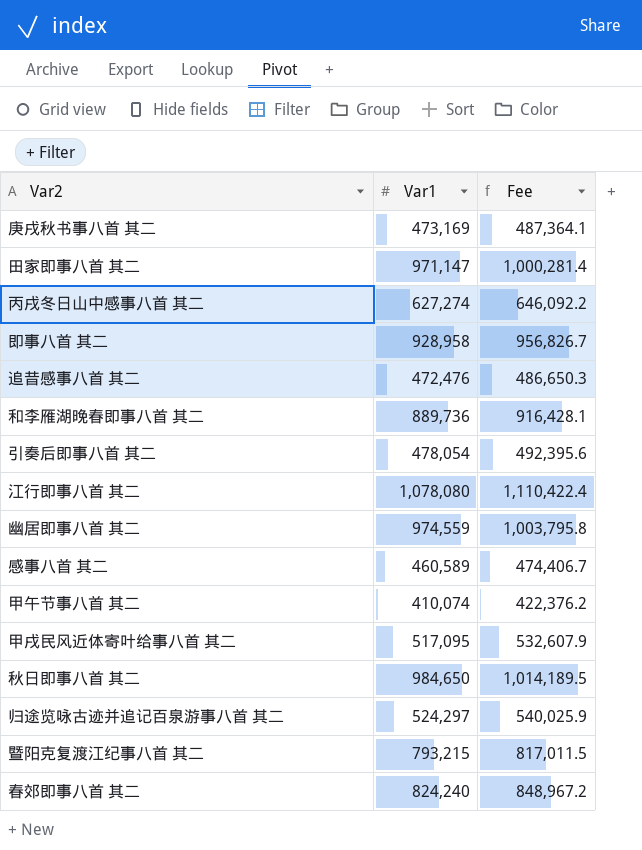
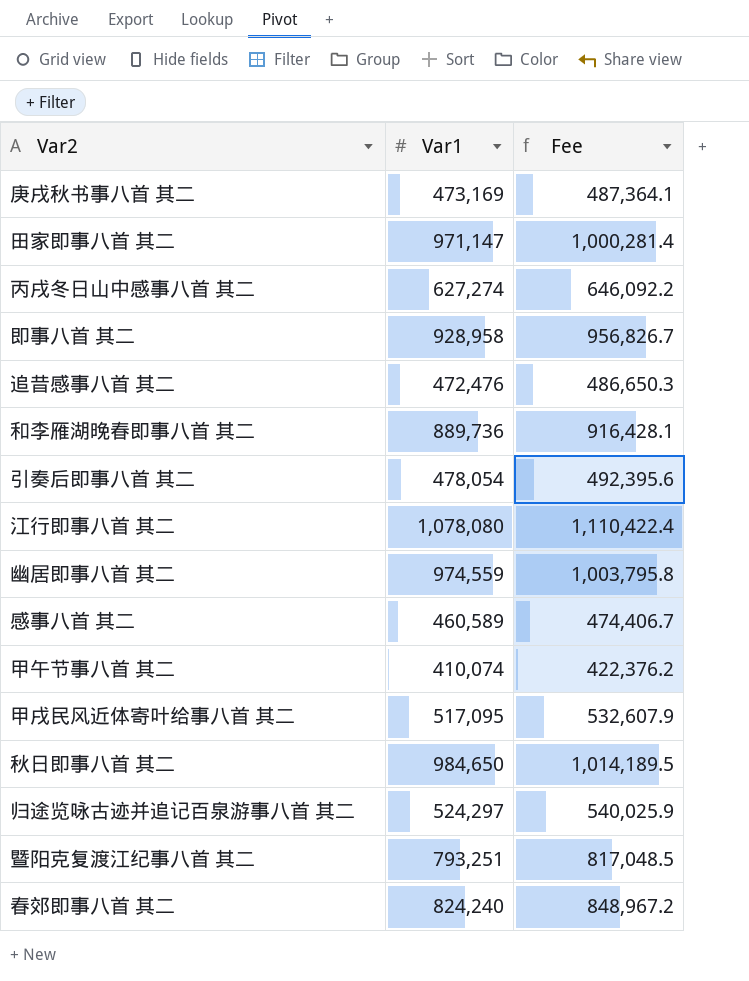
暨阳克复渡江纪事八首 其二 | Var1: 793,215 -> 793,251
暨阳克复渡江纪事八首 其二 | Fee: 817,011.5 -> 817,048.5

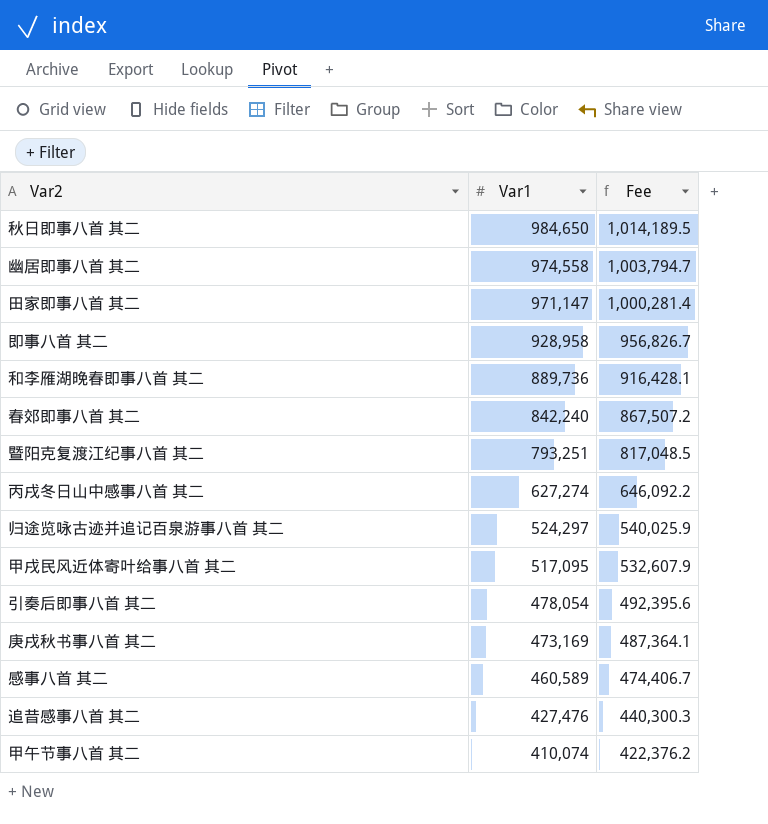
row order: none -> Var1 descending
row 江行即事八首 其二: 1,078,080 | 1,110,422.4 -> none
幽居即事八首 其二 | Var1: 974,559 -> 974,558
幽居即事八首 其二 | Fee: 1,003,795.8 -> 1,003,794.7
春郊即事八首 其二 | Var1: 824,240 -> 842,240
春郊即事八首 其二 | Fee: 848,967.2 -> 867,507.2
追昔感事八首 其二 | Var1: 472,476 -> 427,476
追昔感事八首 其二 | Fee: 486,650.3 -> 440,300.3

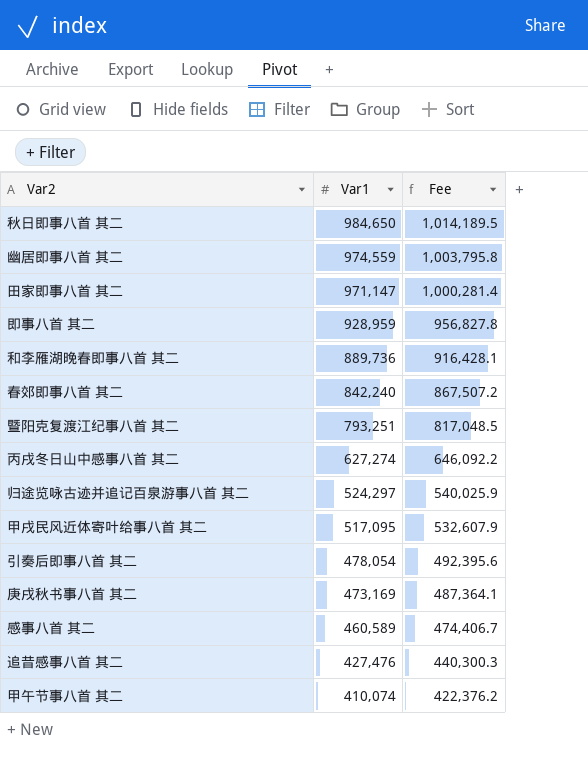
幽居即事八首 其二 | Var1: 974,558 -> 974,559
幽居即事八首 其二 | Fee: 1,003,794.7 -> 1,003,795.8
即事八首 其二 | Var1: 928,958 -> 928,959
即事八首 其二 | Fee: 956,826.7 -> 956,827.8

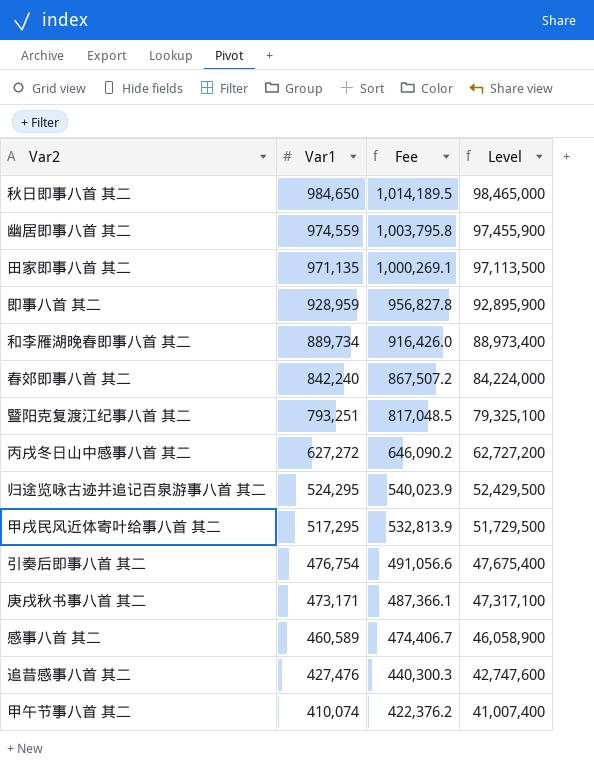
column Level | formula: none -> [Var1] * 100
田家即事八首 其二 | Var1: 971,147 -> 971,135
田家即事八首 其二 | Fee: 1,000,281.4 -> 1,000,269.1
和李雁湖晚春即事八首 其二 | Var1: 889,736 -> 889,734
和李雁湖晚春即事八首 其二 | Fee: 916,428.1 -> 916,426.0
丙戌冬日山中感事八首 其二 | Var1: 627,274 -> 627,272
丙戌冬日山中感事八首 其二 | Fee: 646,092.2 -> 646,090.2
归途览咏古迹并追记百泉游事八首 其二 | Var1: 524,297 -> 524,295
归途览咏古迹并追记百泉游事八首 其二 | Fee: 540,025.9 -> 540,023.9
甲戌民风近体寄叶给事八首 其二 | Var1: 517,095 -> 517,295
甲戌民风近体寄叶给事八首 其二 | Fee: 532,607.9 -> 532,813.9
引奏后即事八首 其二 | Var1: 478,054 -> 476,754
引奏后即事八首 其二 | Fee: 492,395.6 -> 491,056.6
庚戌秋书事八首 其二 | Var1: 473,169 -> 473,171
庚戌秋书事八首 其二 | Fee: 487,364.1 -> 487,366.1

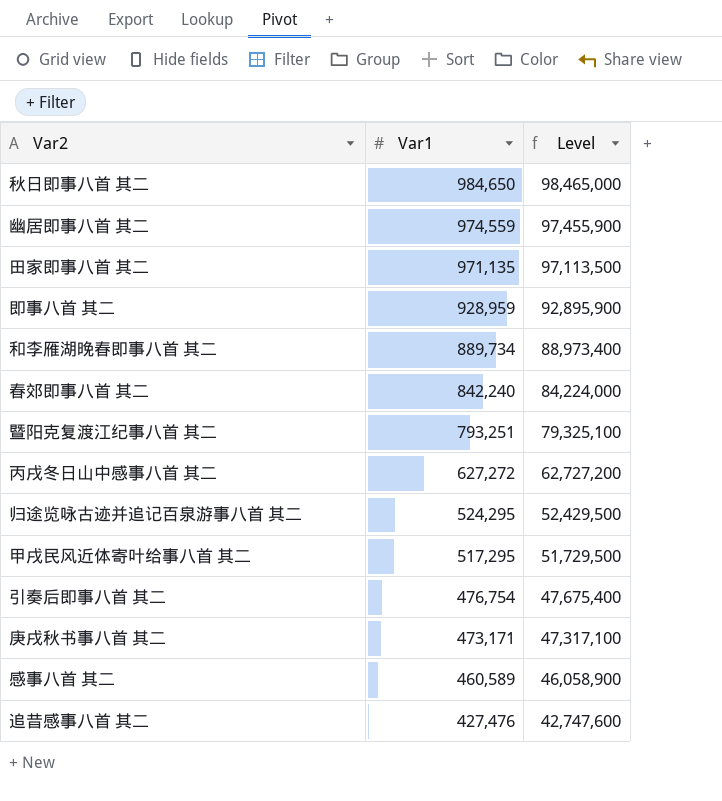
column Fee | formula: [Var1] * 1.03 -> none
row 甲午节事八首 其二: 410,074 | 422,376.2 | 41,007,400 -> none

